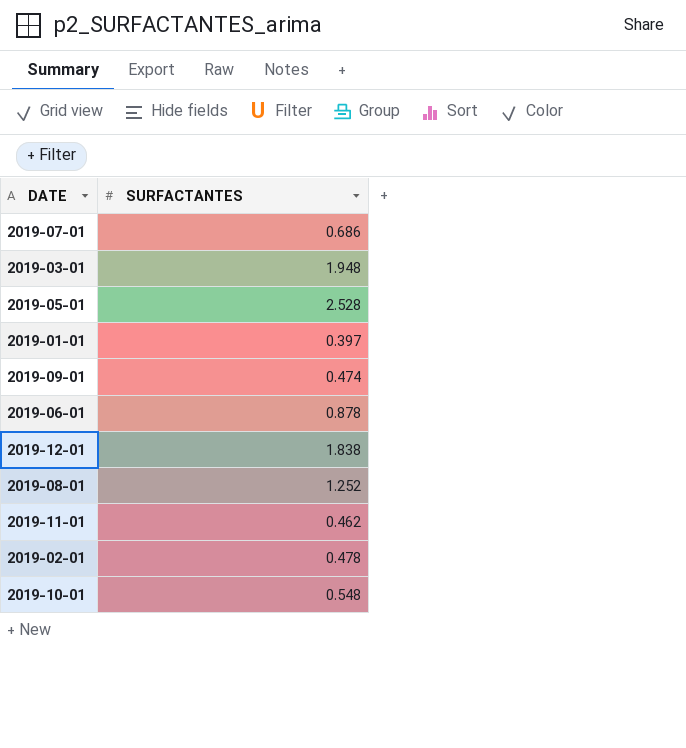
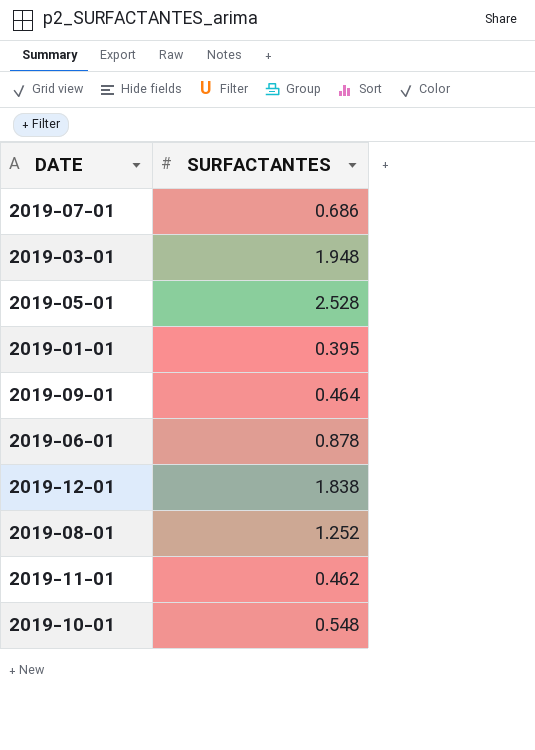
row 2019-02-01: 0.478 -> none
2019-01-01 | SURFACTANTES: 0.397 -> 0.395
2019-09-01 | SURFACTANTES: 0.474 -> 0.464

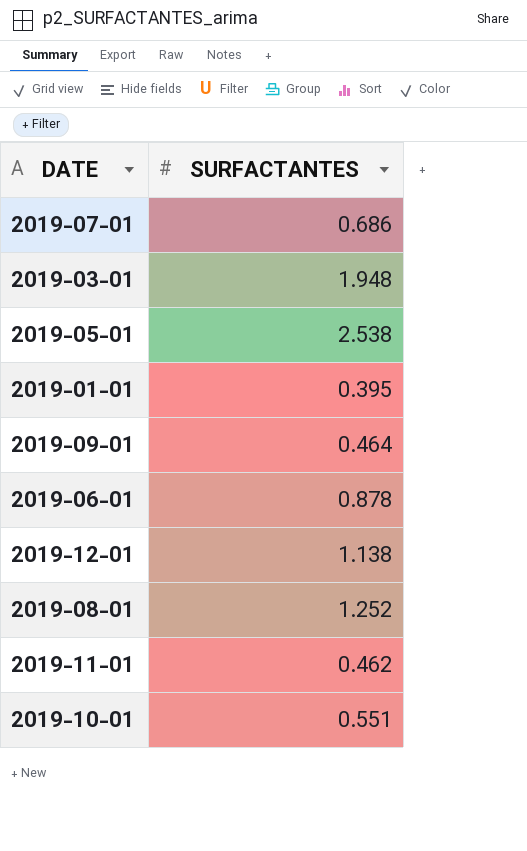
2019-05-01 | SURFACTANTES: 2.528 -> 2.538
2019-12-01 | SURFACTANTES: 1.838 -> 1.138
2019-10-01 | SURFACTANTES: 0.548 -> 0.551

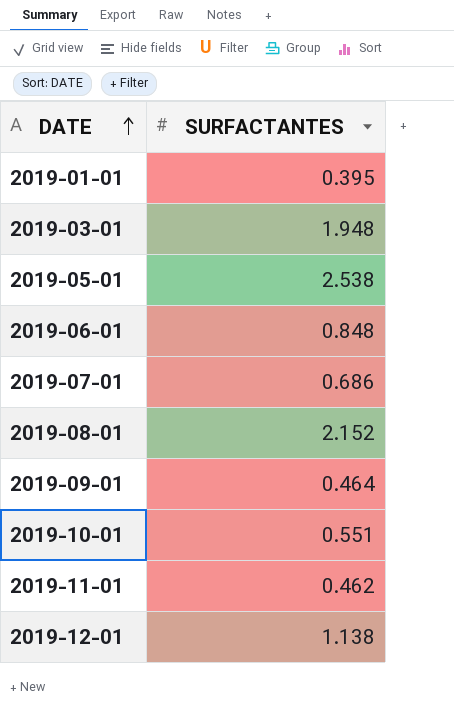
row order: none -> DATE ascending
2019-06-01 | SURFACTANTES: 0.878 -> 0.848
2019-08-01 | SURFACTANTES: 1.252 -> 2.152

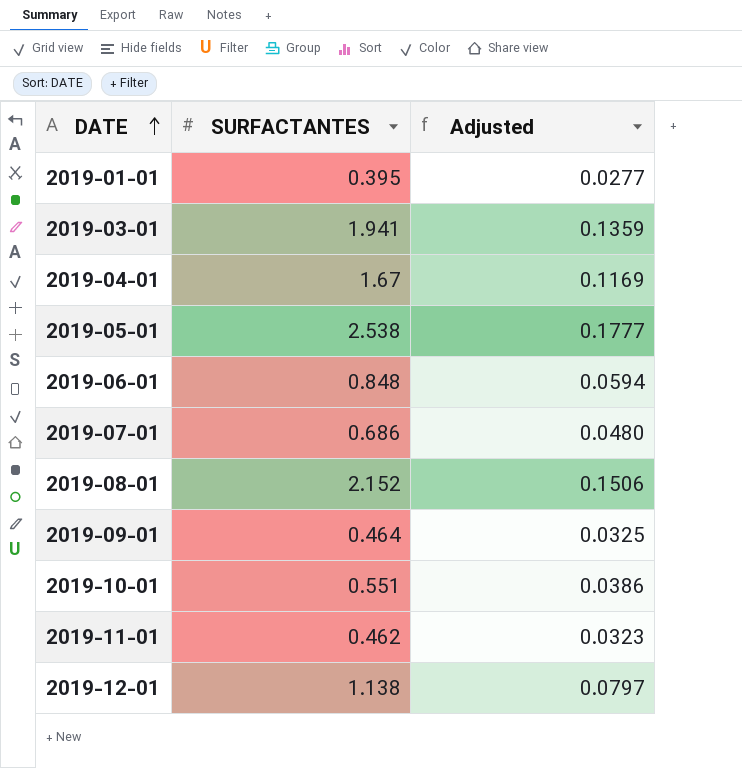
column Adjusted | formula: none -> [SURFACTANTES] * 0.07
2019-03-01 | SURFACTANTES: 1.948 -> 1.941
row 2019-04-01: none -> 1.67 | 0.1169

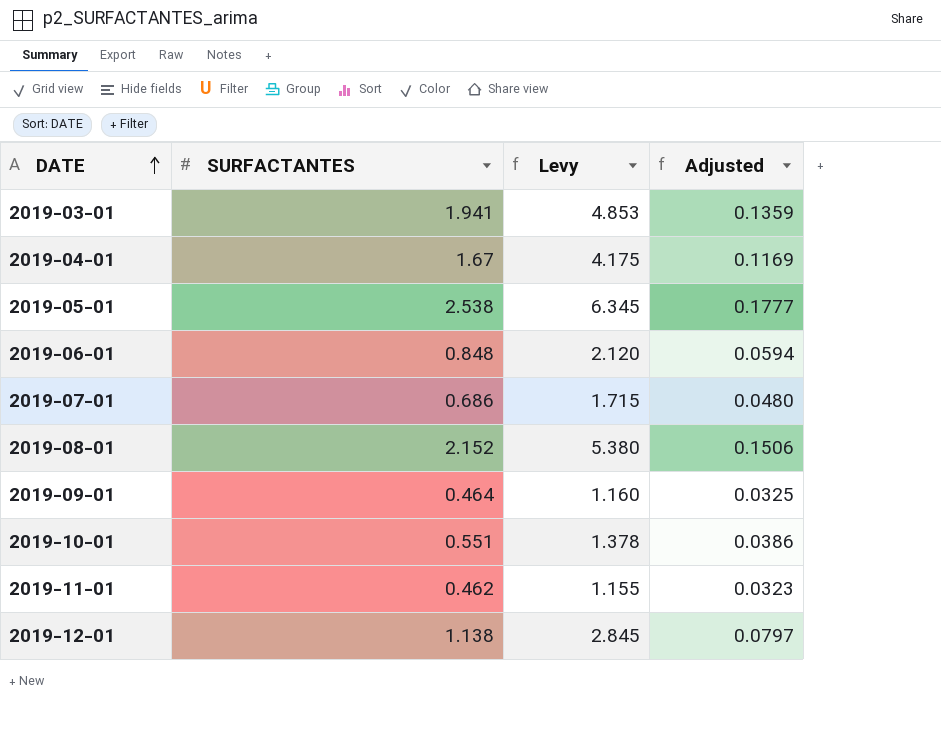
column Levy | formula: none -> [SURFACTANTES] * 2.5
row 2019-01-01: 0.395 | 0.0277 -> none

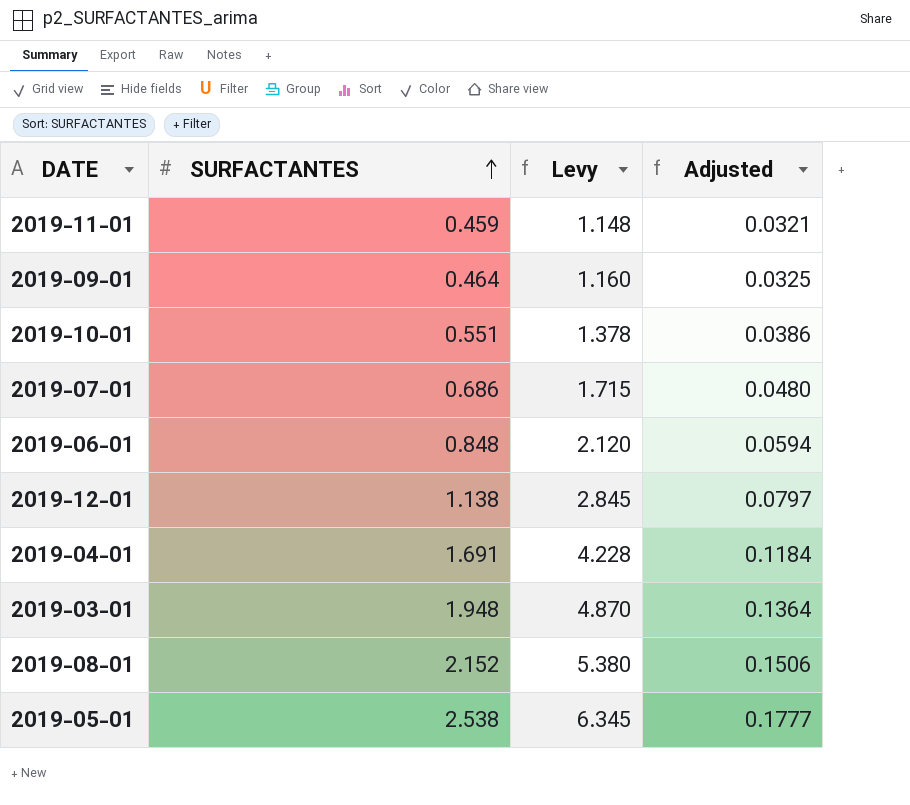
row order: DATE ascending -> SURFACTANTES ascending
2019-11-01 | SURFACTANTES: 0.462 -> 0.459
2019-11-01 | Levy: 1.155 -> 1.148
2019-11-01 | Adjusted: 0.0323 -> 0.0321
2019-04-01 | SURFACTANTES: 1.67 -> 1.691
2019-04-01 | Levy: 4.175 -> 4.228
2019-04-01 | Adjusted: 0.1169 -> 0.1184
2019-03-01 | SURFACTANTES: 1.941 -> 1.948
2019-03-01 | Levy: 4.853 -> 4.870
2019-03-01 | Adjusted: 0.1359 -> 0.1364

